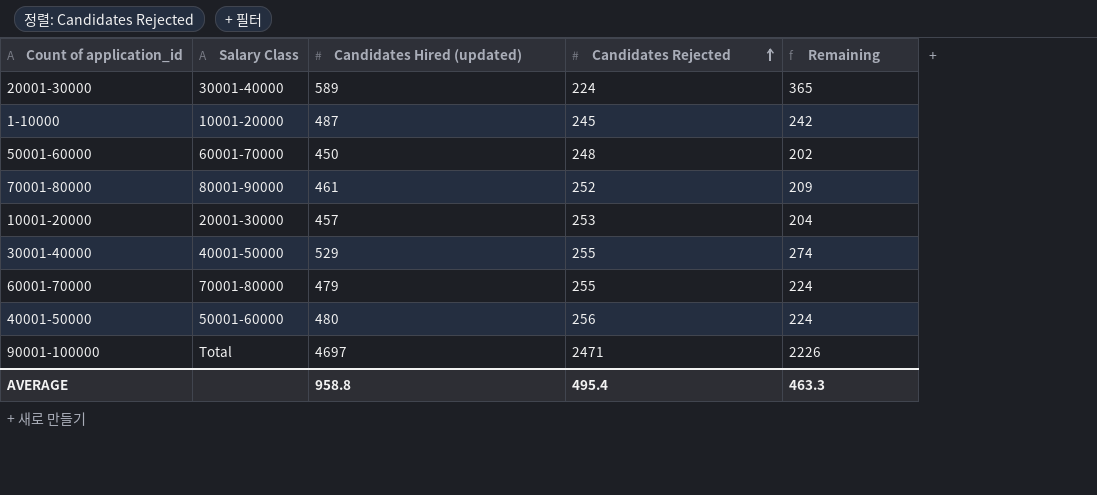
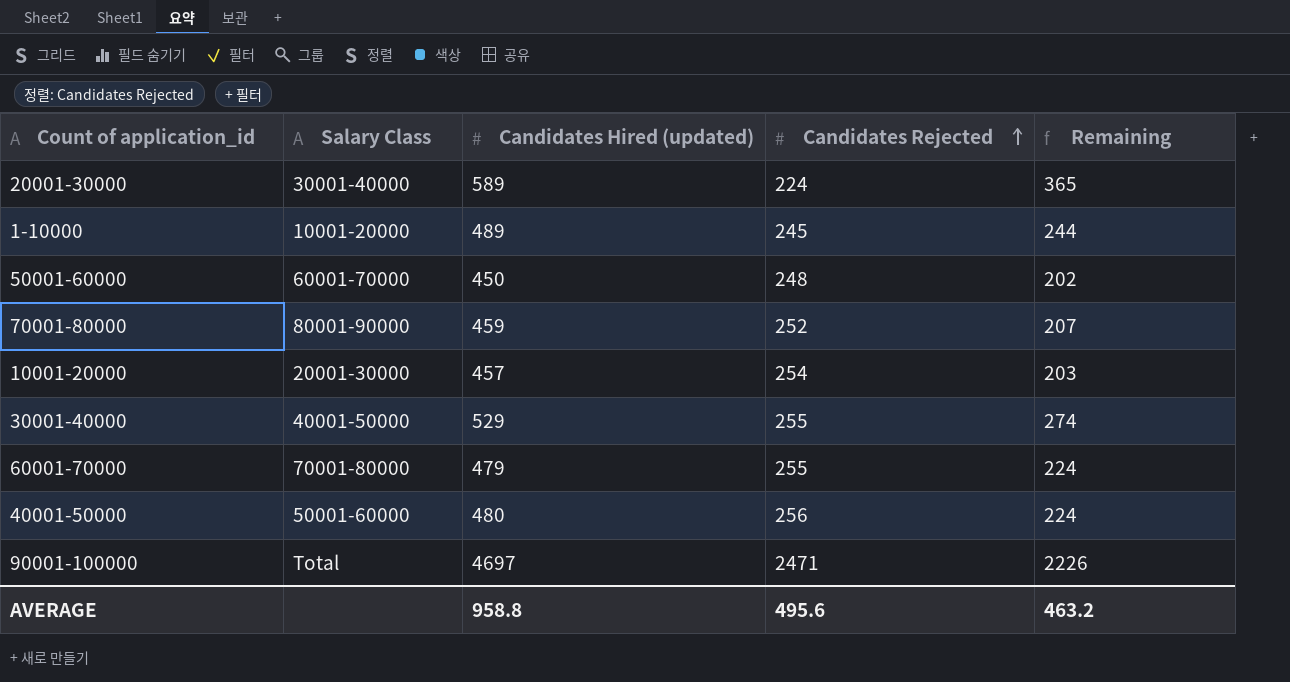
1-10000 | Candidates Hired (updated): 487 -> 489
1-10000 | Remaining: 242 -> 244
70001-80000 | Candidates Hired (updated): 461 -> 459
70001-80000 | Remaining: 209 -> 207
10001-20000 | Candidates Rejected: 253 -> 254
10001-20000 | Remaining: 204 -> 203
AVERAGE | Candidates Rejected: 495.4 -> 495.6
AVERAGE | Remaining: 463.3 -> 463.2

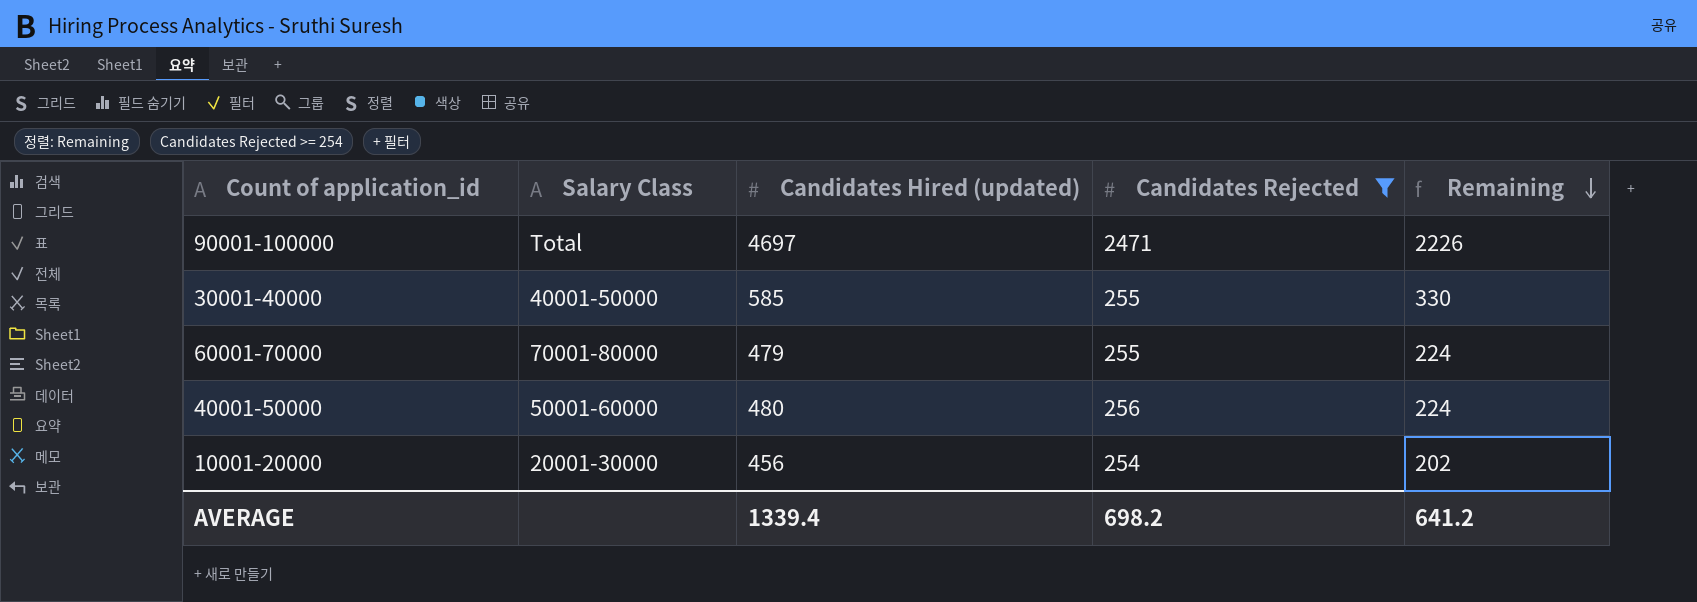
filter: none -> Candidates Rejected >= 254
row order: Candidates Rejected ascending -> Remaining descending
30001-40000 | Candidates Hired (updated): 529 -> 585
30001-40000 | Remaining: 274 -> 330
10001-20000 | Candidates Hired (updated): 457 -> 456
10001-20000 | Remaining: 203 -> 202
AVERAGE | Candidates Hired (updated): 958.8 -> 1339.4
AVERAGE | Candidates Rejected: 495.6 -> 698.2
AVERAGE | Remaining: 463.2 -> 641.2

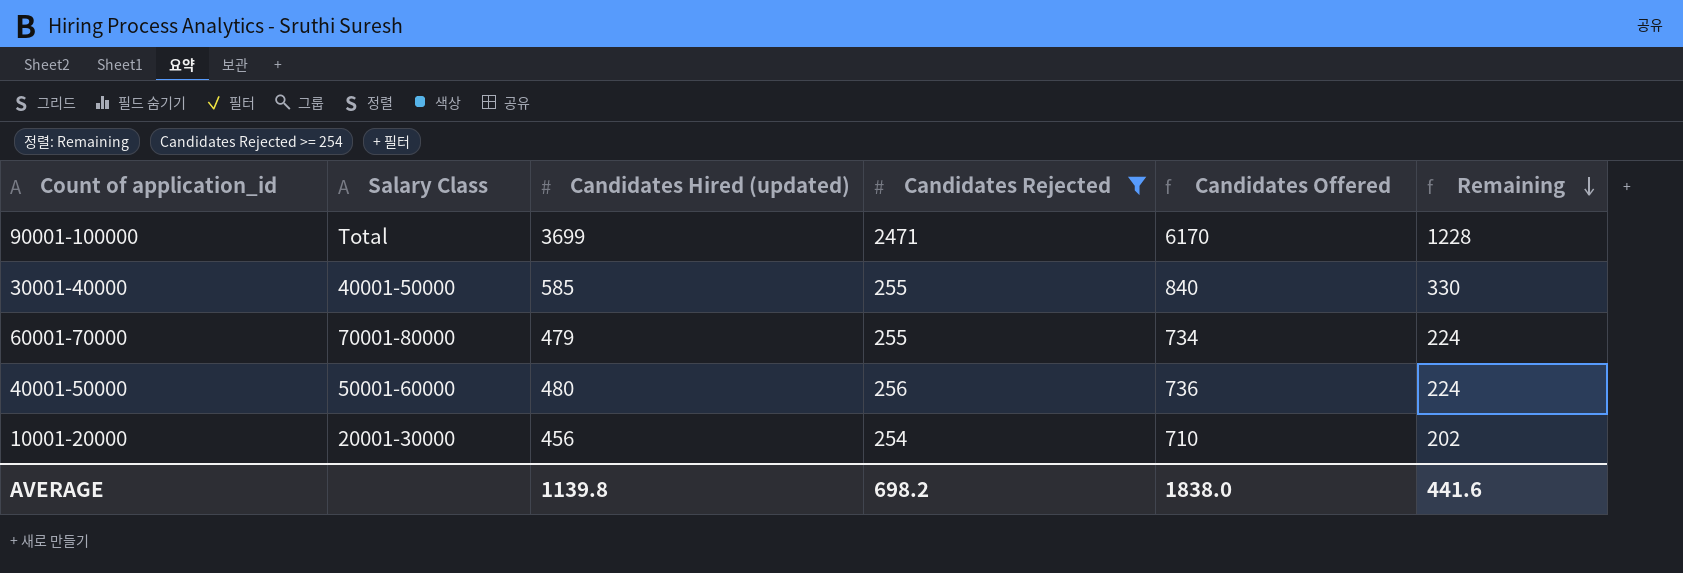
column Candidates Offered | formula: none -> [Candidates Hired (updated)] + [Candidates Rejected]
90001-100000 | Candidates Hired (updated): 4697 -> 3699
90001-100000 | Remaining: 2226 -> 1228
AVERAGE | Candidates Hired (updated): 1339.4 -> 1139.8
AVERAGE | Remaining: 641.2 -> 441.6

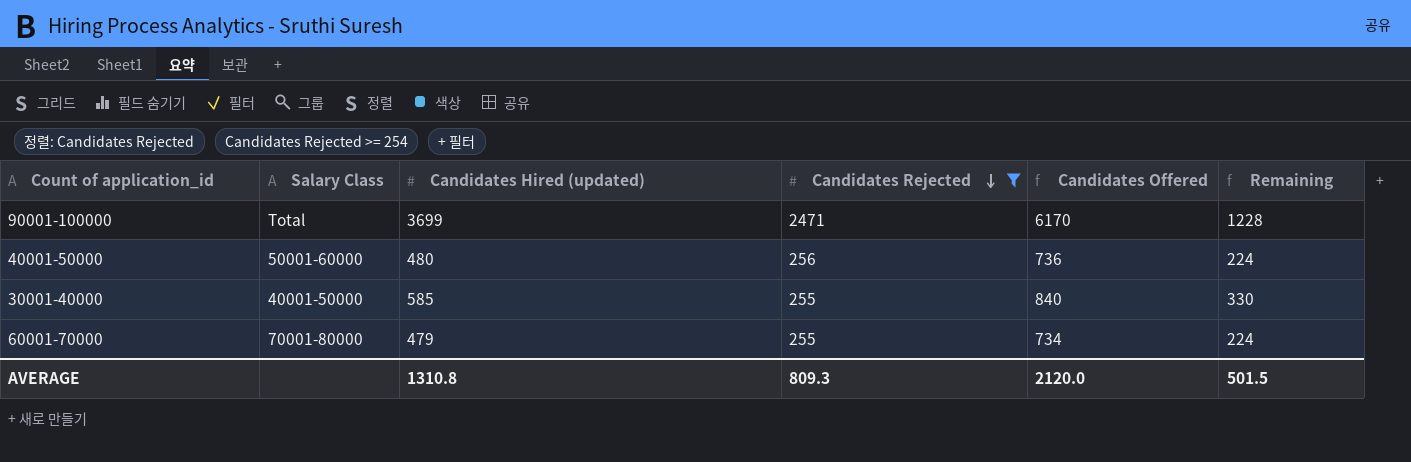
row order: Remaining descending -> Candidates Rejected descending
row 10001-20000: 20001-30000 | 456 | 254 | 710 | 202 -> none
AVERAGE | Candidates Hired (updated): 1139.8 -> 1310.8
AVERAGE | Candidates Rejected: 698.2 -> 809.3
AVERAGE | Candidates Offered: 1838.0 -> 2120.0
AVERAGE | Remaining: 441.6 -> 501.5

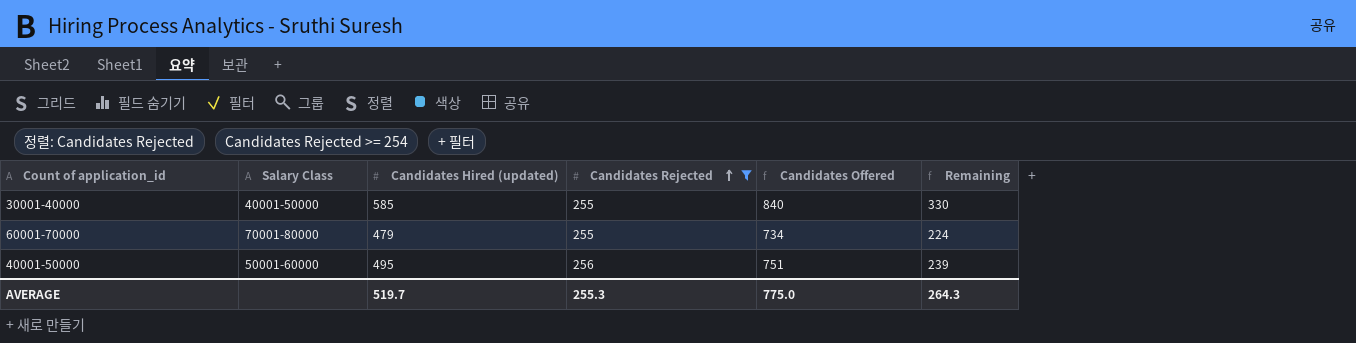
row order: Candidates Rejected descending -> Candidates Rejected ascending
row 90001-100000: Total | 3699 | 2471 | 6170 | 1228 -> none
40001-50000 | Candidates Hired (updated): 480 -> 495
40001-50000 | Candidates Offered: 736 -> 751
40001-50000 | Remaining: 224 -> 239
AVERAGE | Candidates Hired (updated): 1310.8 -> 519.7
AVERAGE | Candidates Rejected: 809.3 -> 255.3
AVERAGE | Candidates Offered: 2120.0 -> 775.0
AVERAGE | Remaining: 501.5 -> 264.3

